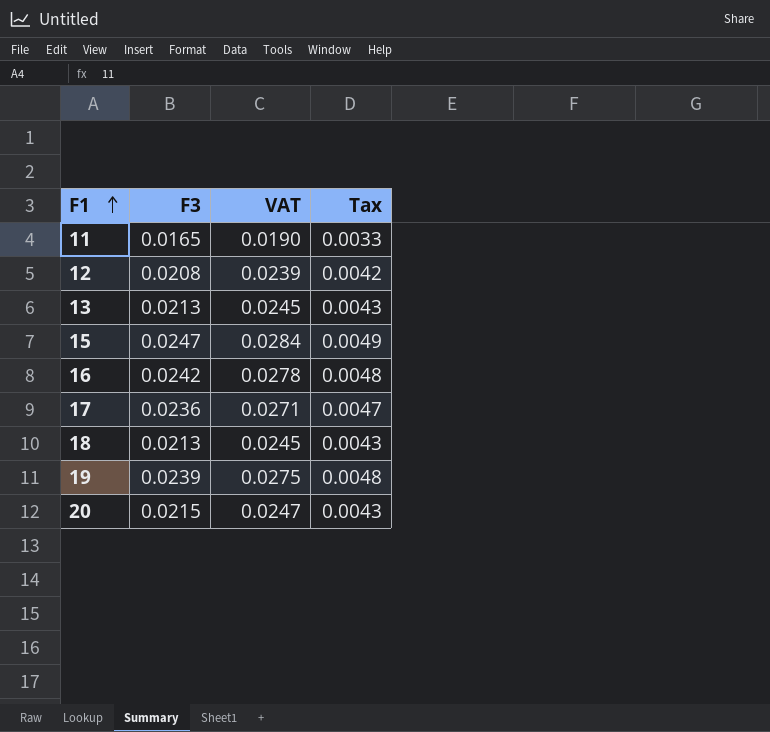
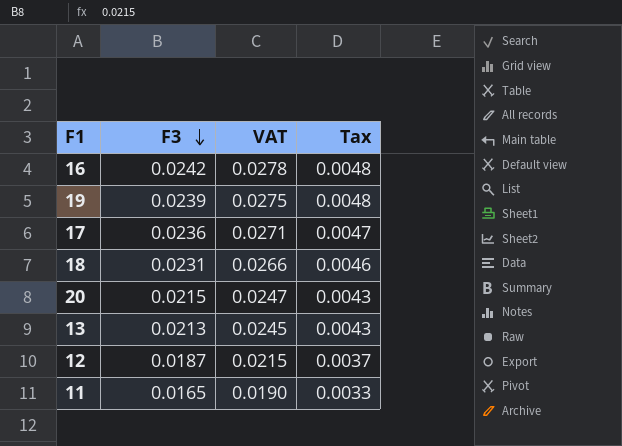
row order: F1 ascending -> F3 descending
row 15: 0.0247 | 0.0284 | 0.0049 -> none
18 | F3: 0.0213 -> 0.0231
18 | VAT: 0.0245 -> 0.0266
18 | Tax: 0.0043 -> 0.0046
12 | F3: 0.0208 -> 0.0187
12 | VAT: 0.0239 -> 0.0215
12 | Tax: 0.0042 -> 0.0037

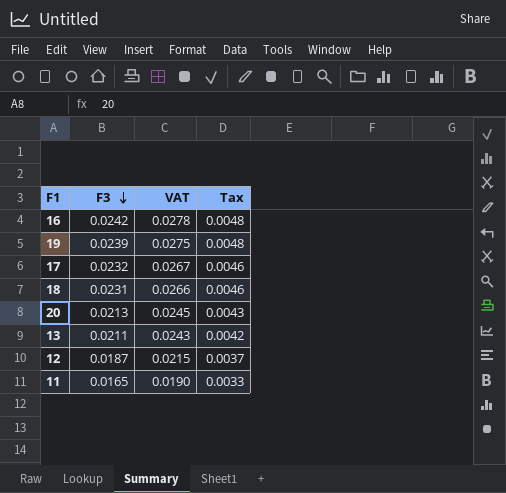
17 | F3: 0.0236 -> 0.0232
17 | VAT: 0.0271 -> 0.0267
17 | Tax: 0.0047 -> 0.0046
20 | F3: 0.0215 -> 0.0213
20 | VAT: 0.0247 -> 0.0245
13 | F3: 0.0213 -> 0.0211
13 | VAT: 0.0245 -> 0.0243
13 | Tax: 0.0043 -> 0.0042

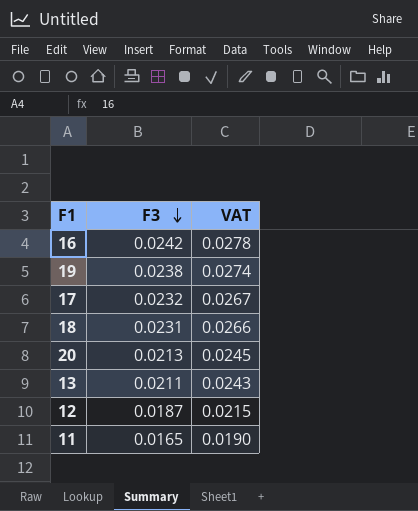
column Tax | formula: [F3] * 0.2 -> none
19 | F3: 0.0239 -> 0.0238
19 | VAT: 0.0275 -> 0.0274

